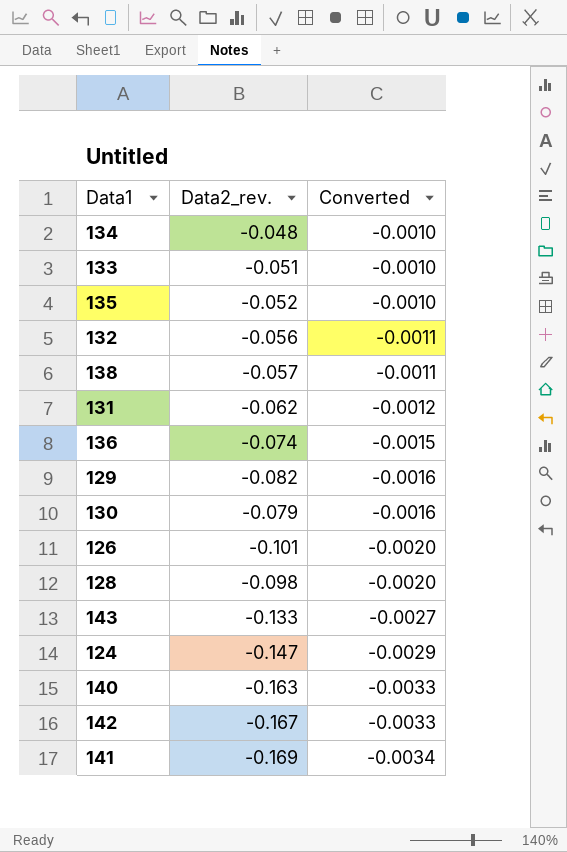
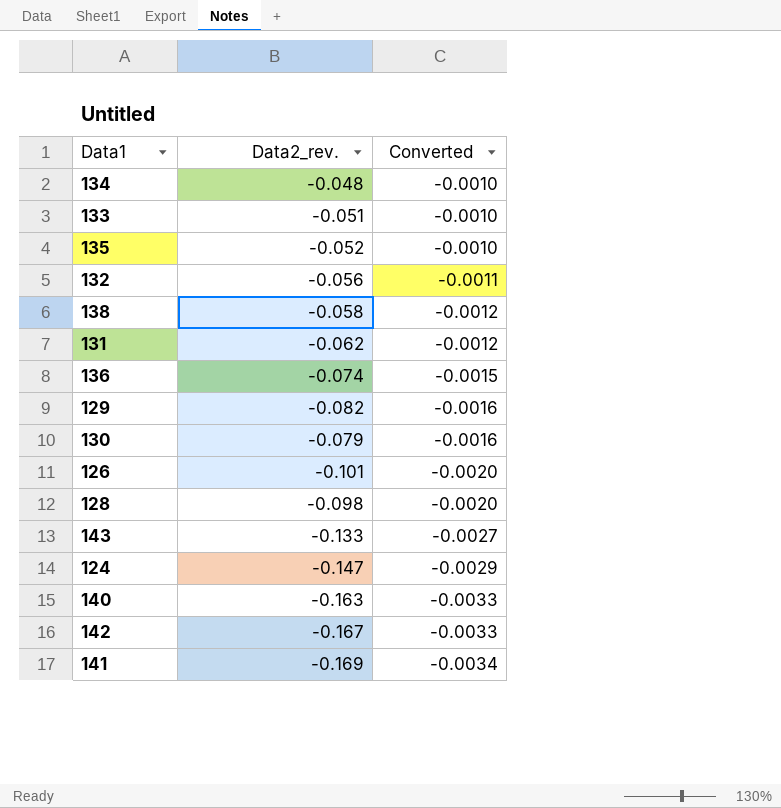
138 | Data2_rev.: -0.057 -> -0.058
138 | Converted: -0.0011 -> -0.0012

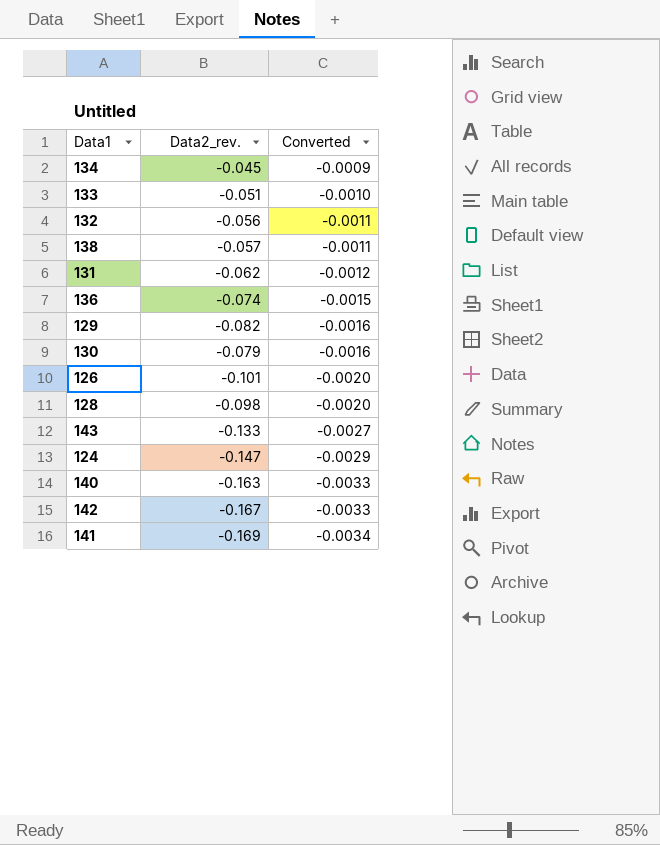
row 135: -0.052 | -0.0010 -> none
134 | Data2_rev.: -0.048 -> -0.045
134 | Converted: -0.0010 -> -0.0009
138 | Data2_rev.: -0.058 -> -0.057
138 | Converted: -0.0012 -> -0.0011

